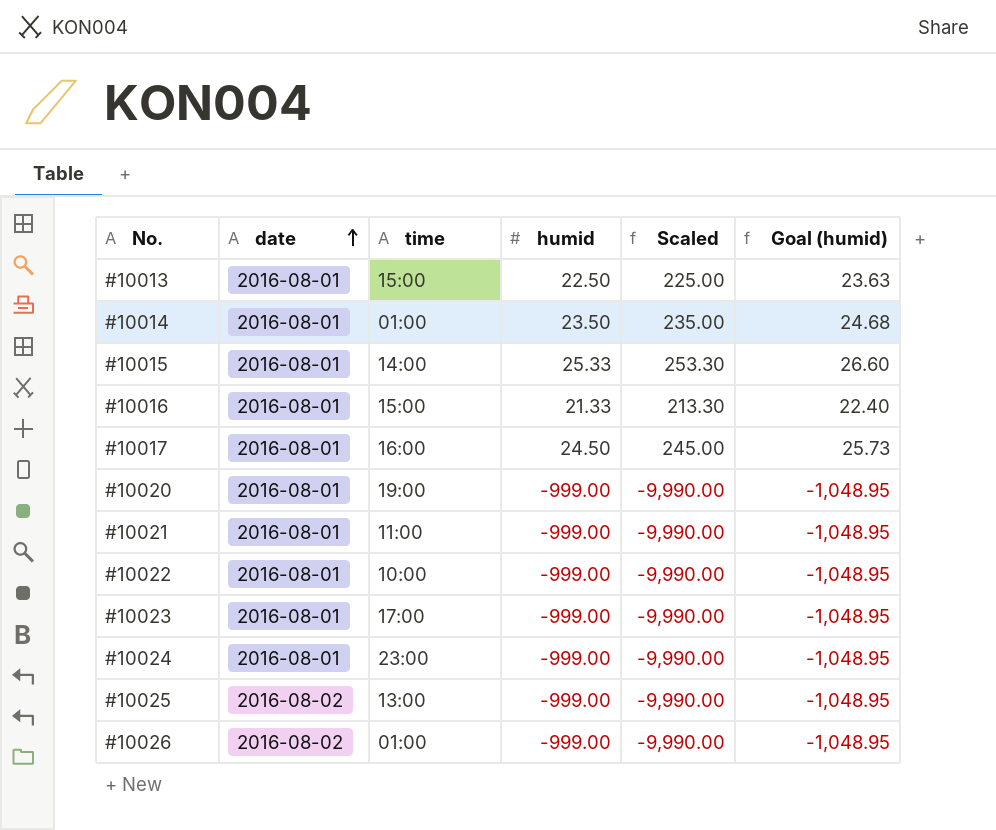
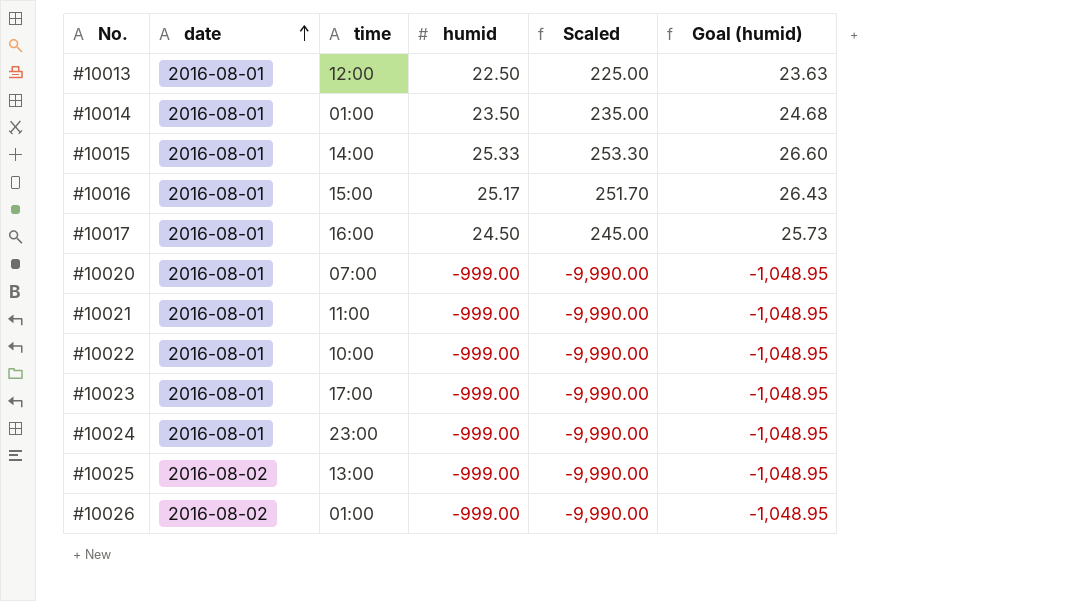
#10013 | time: 15:00 -> 12:00
#10016 | humid: 21.33 -> 25.17
#10016 | Scaled: 213.30 -> 251.70
#10016 | Goal (humid): 22.40 -> 26.43
#10020 | time: 19:00 -> 07:00

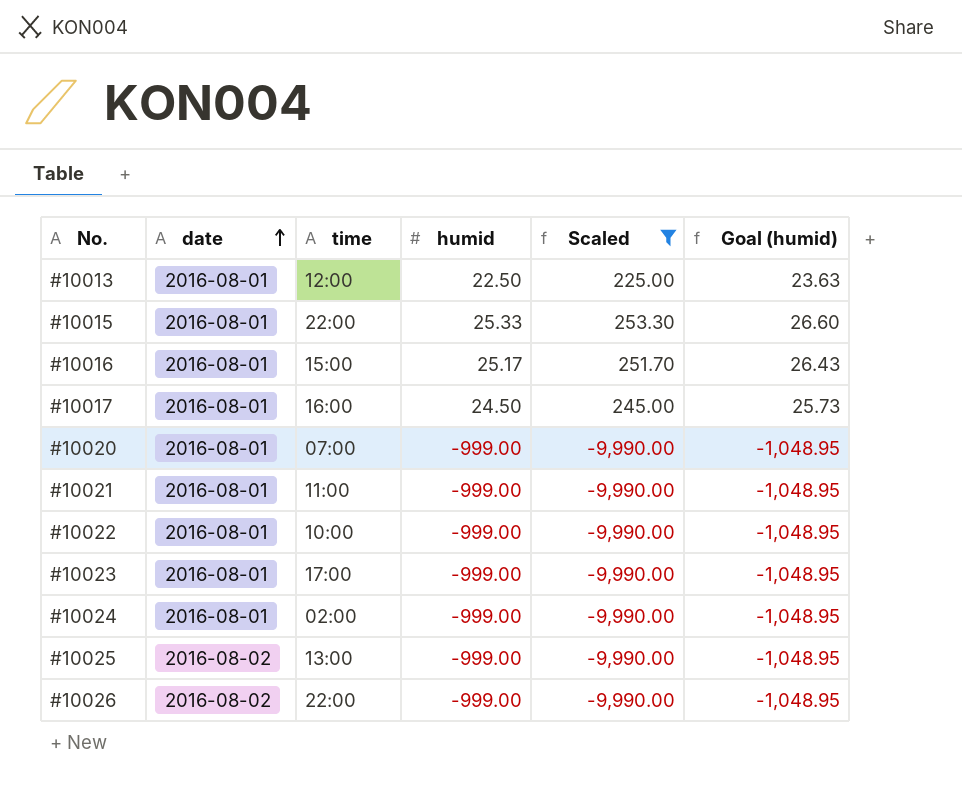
filter: none -> Scaled != 235.00
#10015 | time: 14:00 -> 22:00
#10024 | time: 23:00 -> 02:00
#10026 | time: 01:00 -> 22:00

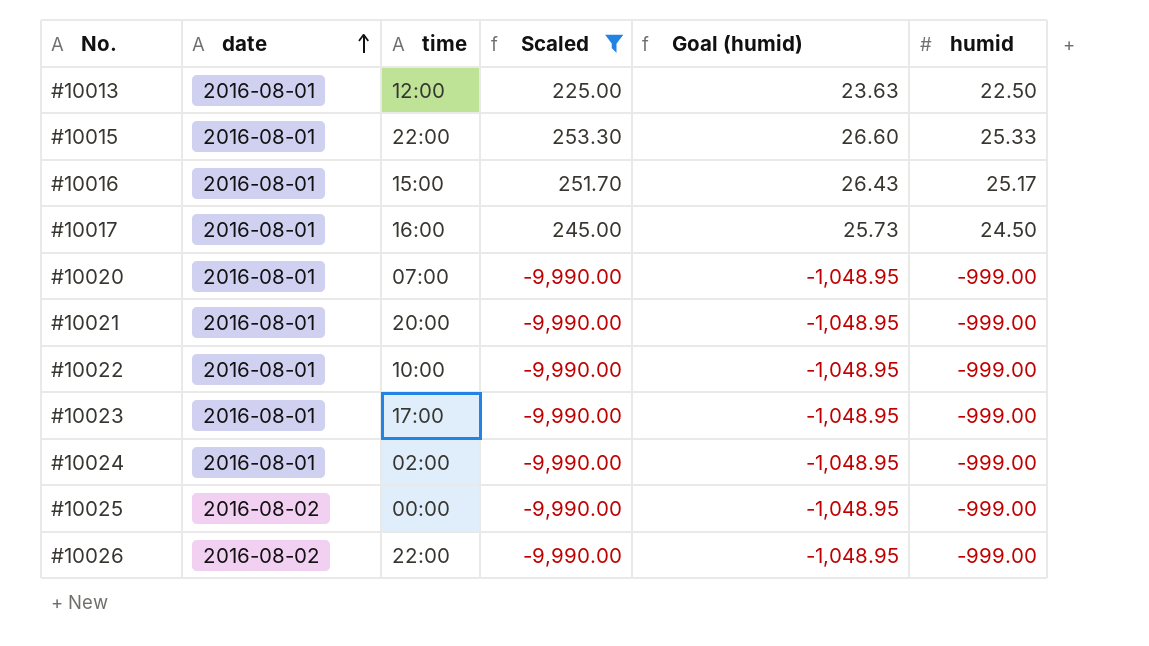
column humid | position: 4 -> 6
#10021 | time: 11:00 -> 20:00
#10025 | time: 13:00 -> 00:00

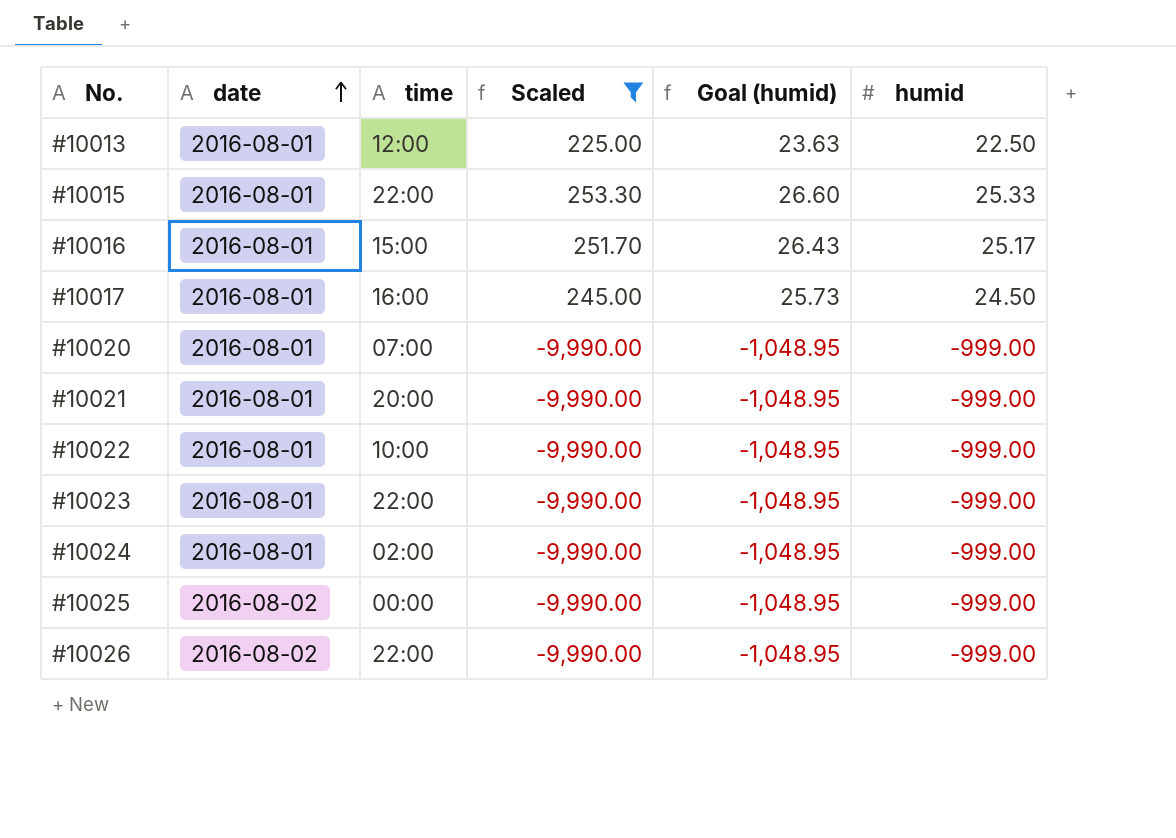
#10023 | time: 17:00 -> 22:00

